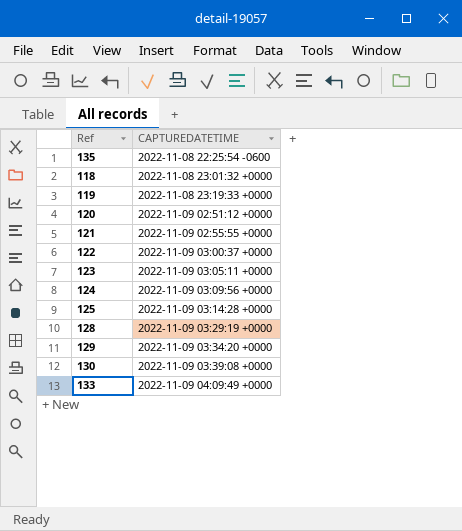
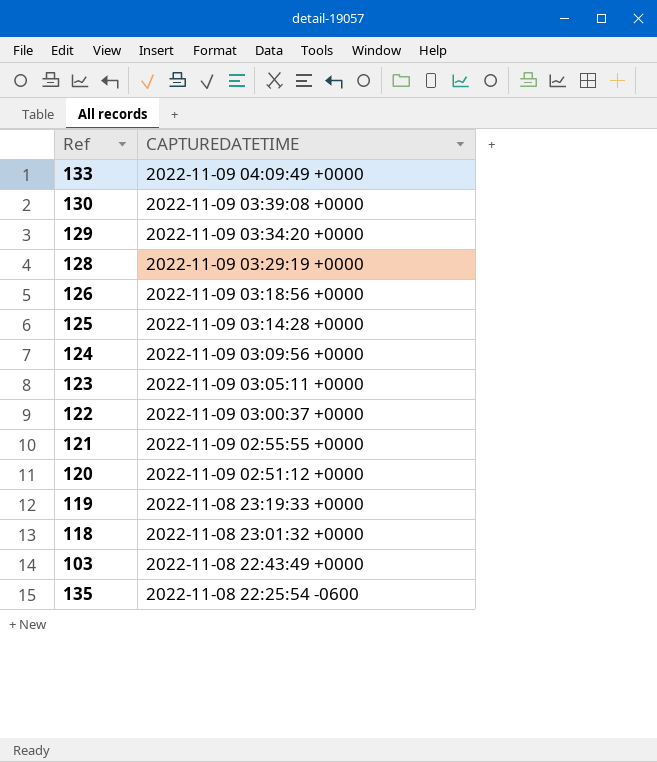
row order: CAPTUREDATETIME ascending -> CAPTUREDATETIME descending
row 126: none -> 2022-11-09 03:18:56 +0000
row 103: none -> 2022-11-08 22:43:49 +0000

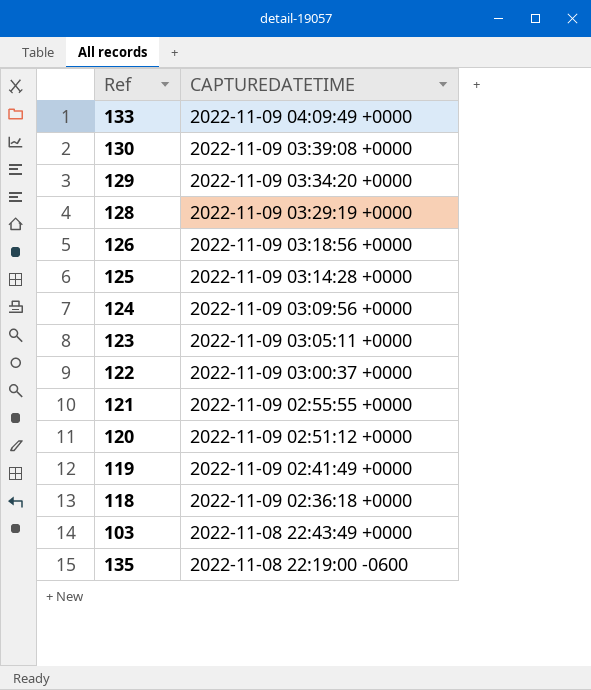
119 | CAPTUREDATETIME: 2022-11-08 23:19:33 +0000 -> 2022-11-09 02:41:49 +0000
118 | CAPTUREDATETIME: 2022-11-08 23:01:32 +0000 -> 2022-11-09 02:36:18 +0000
135 | CAPTUREDATETIME: 2022-11-08 22:25:54 -0600 -> 2022-11-08 22:19:00 -0600

